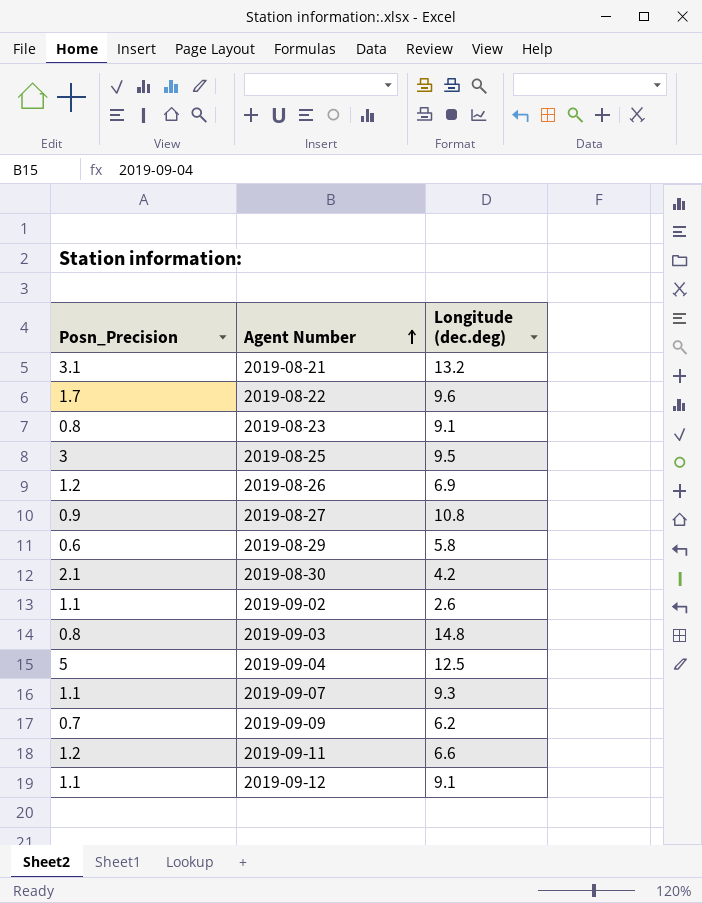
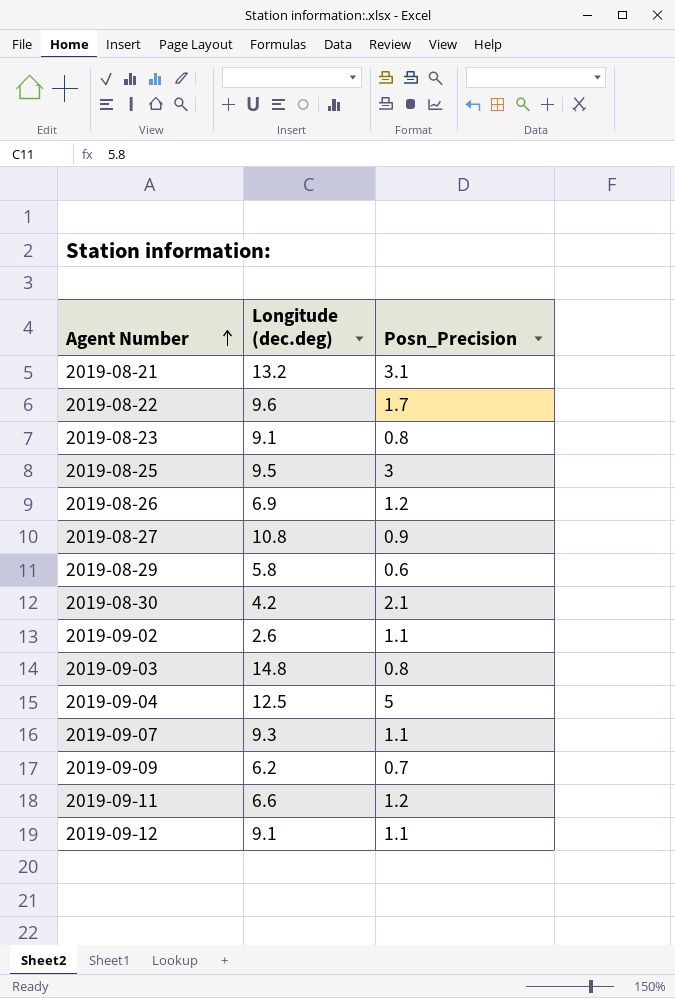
column Posn_Precision | position: 1 -> 3

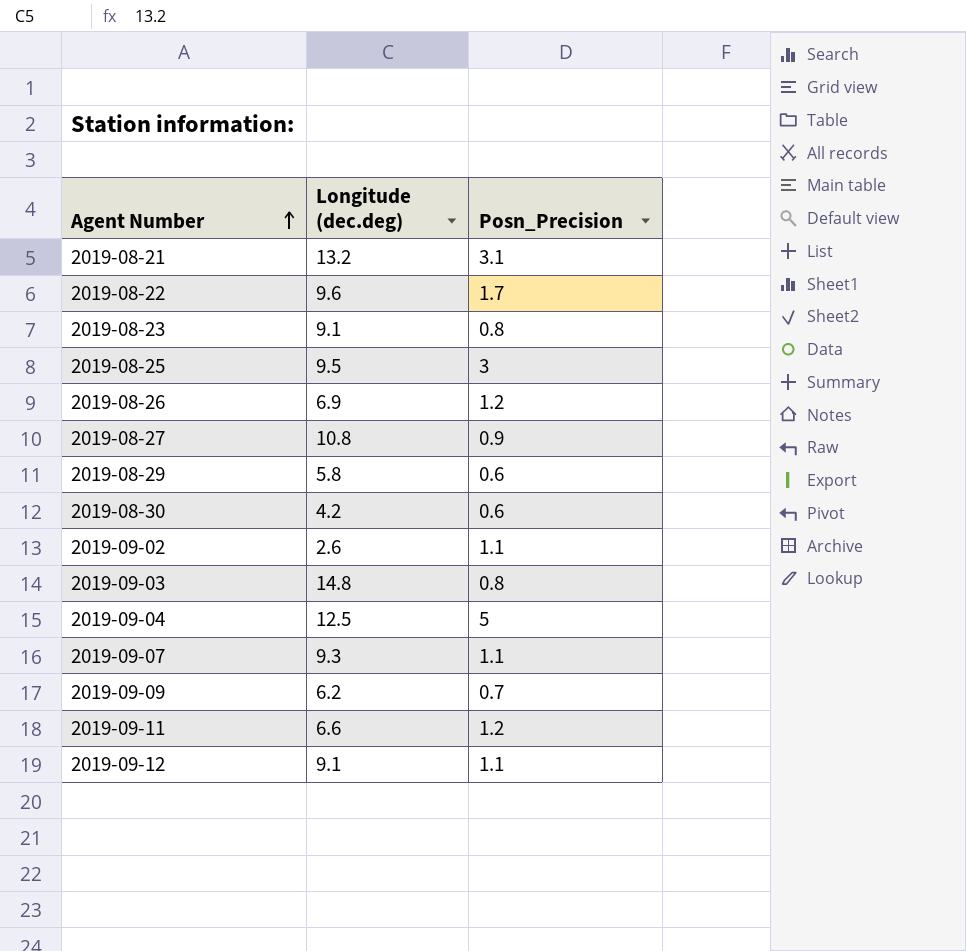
2019-08-30 | Posn_Precision: 2.1 -> 0.6

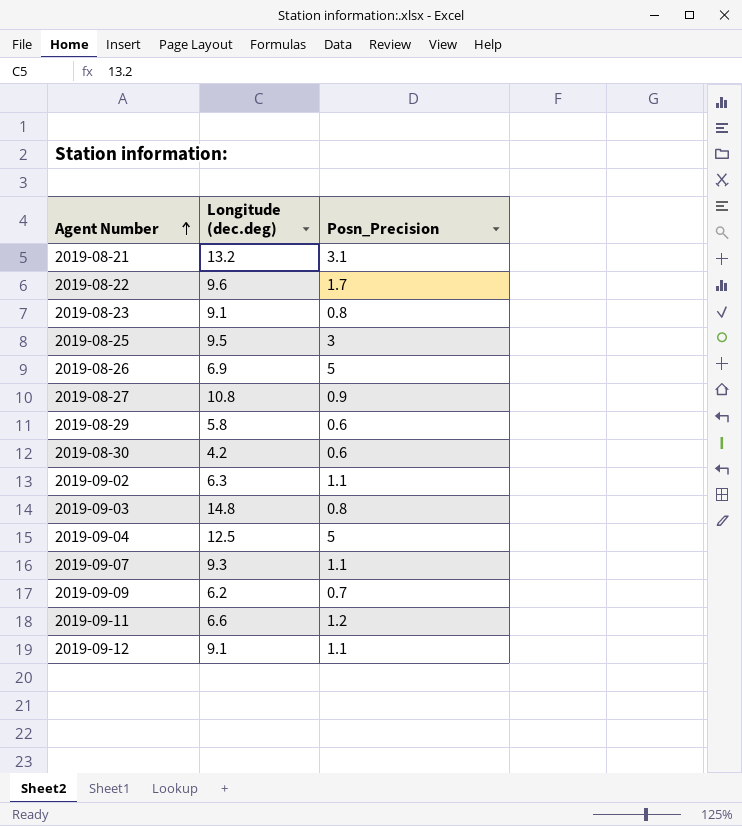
2019-08-26 | Posn_Precision: 1.2 -> 5
2019-09-02 | Longitude (dec.deg): 2.6 -> 6.3

